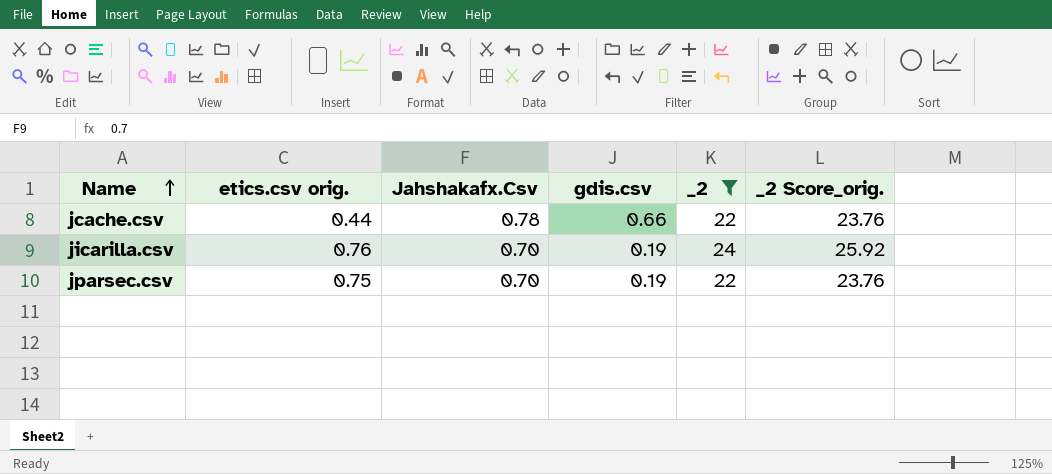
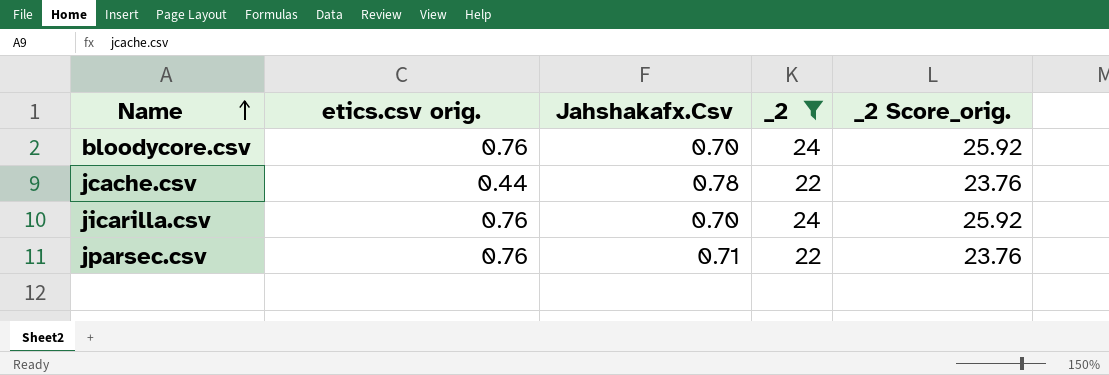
column gdis.csv | position: 4 -> none
row bloodycore.csv: none -> 0.76 | 0.70 | 24 | 25.92
jparsec.csv | etics.csv orig.: 0.75 -> 0.76
jparsec.csv | Jahshakafx.Csv: 0.70 -> 0.71

